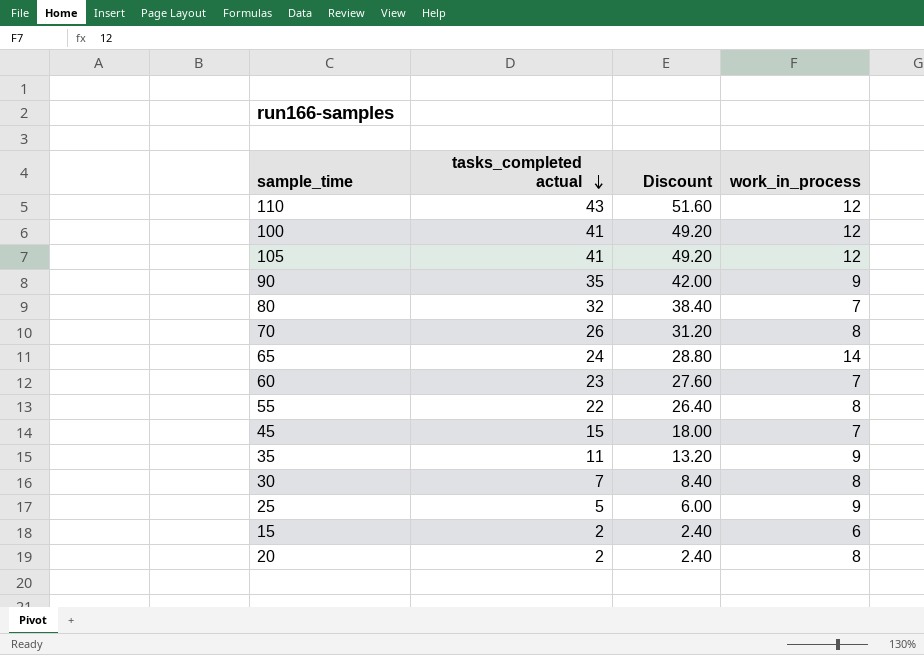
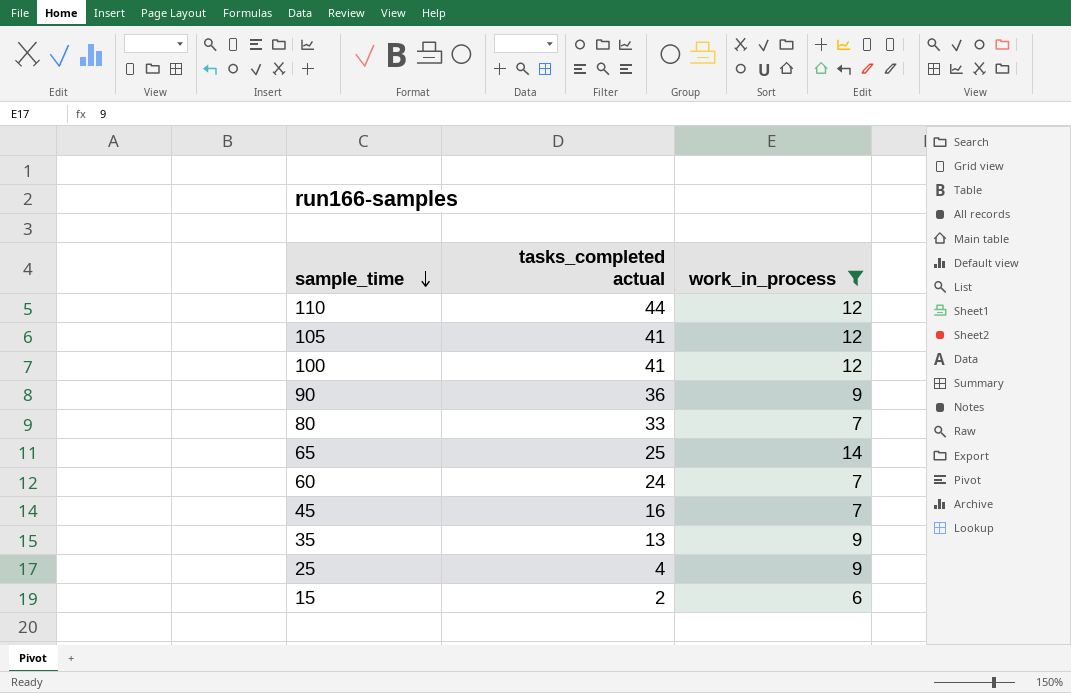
filter: none -> work_in_process != 8
row order: tasks_completed actual descending -> sample_time descending
column Discount | formula: [tasks_completed actual] * 1.2 -> none
110 | tasks_completed actual: 43 -> 44
90 | tasks_completed actual: 35 -> 36
80 | tasks_completed actual: 32 -> 33
65 | tasks_completed actual: 24 -> 25
60 | tasks_completed actual: 23 -> 24
45 | tasks_completed actual: 15 -> 16
35 | tasks_completed actual: 11 -> 13
25 | tasks_completed actual: 5 -> 4

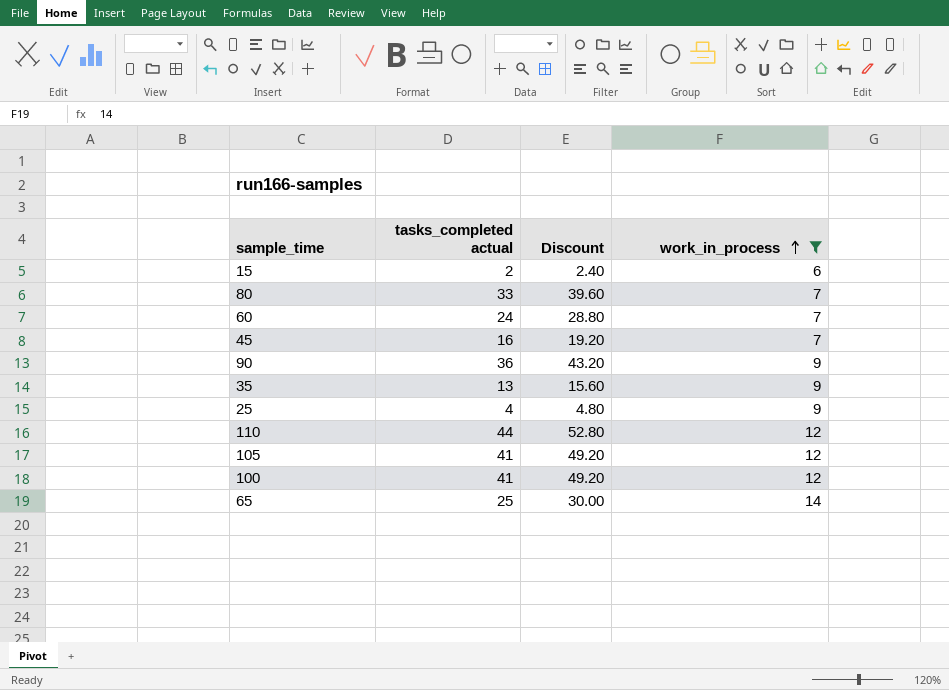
row order: sample_time descending -> work_in_process ascending
column Discount | formula: none -> [tasks_completed actual] * 1.2

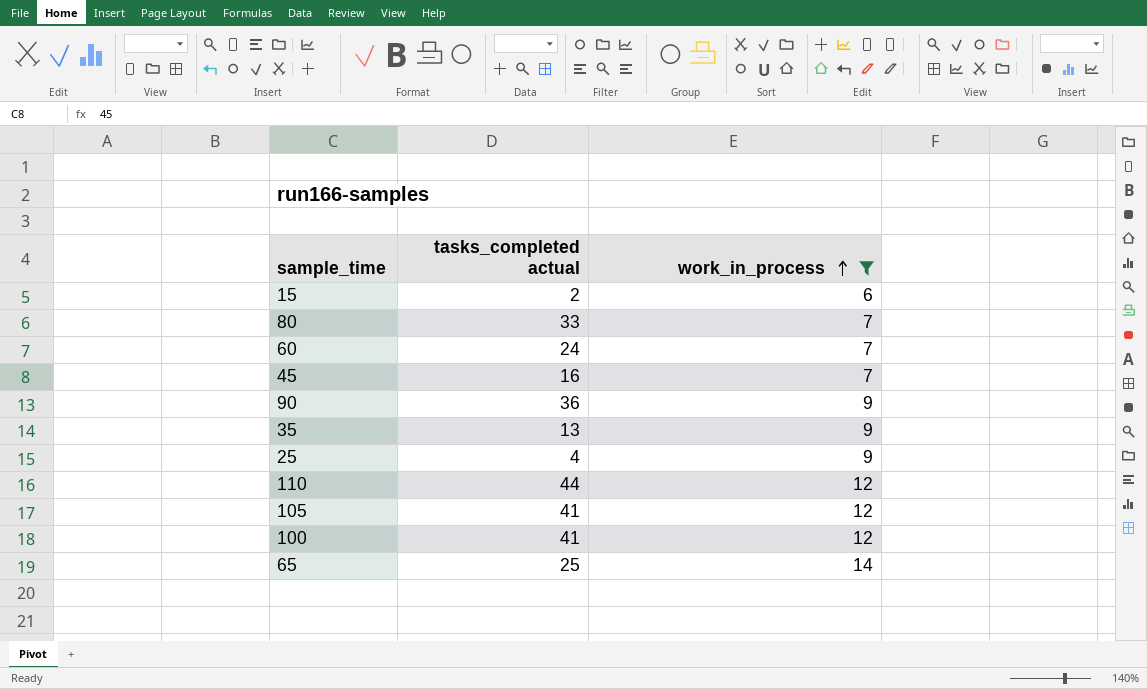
column Discount | formula: [tasks_completed actual] * 1.2 -> none

